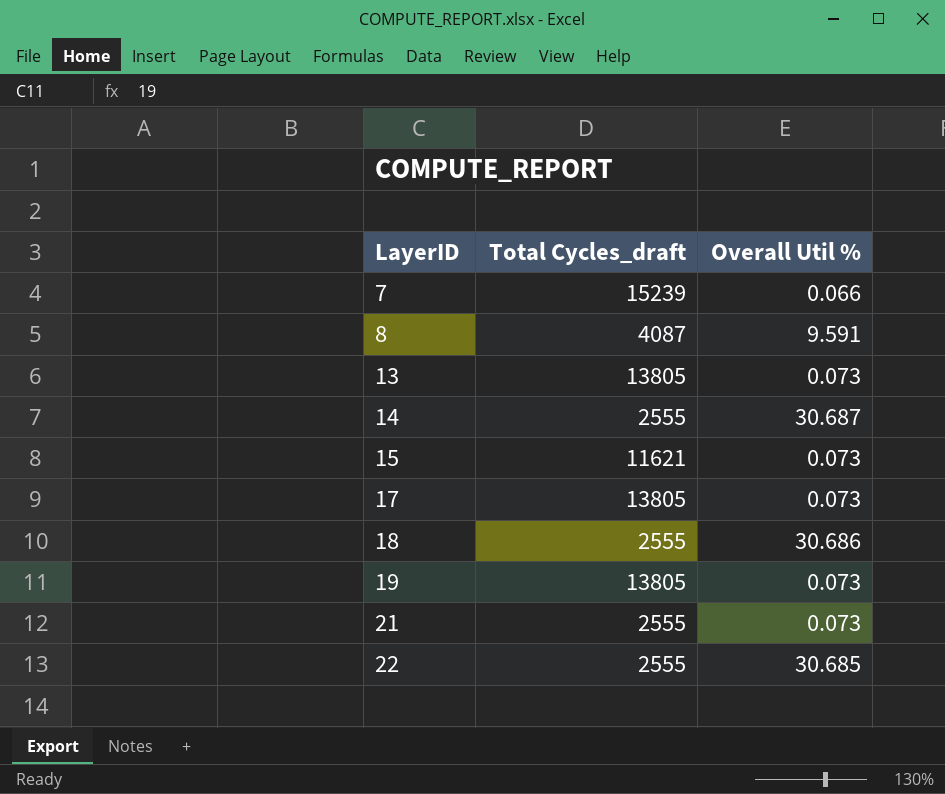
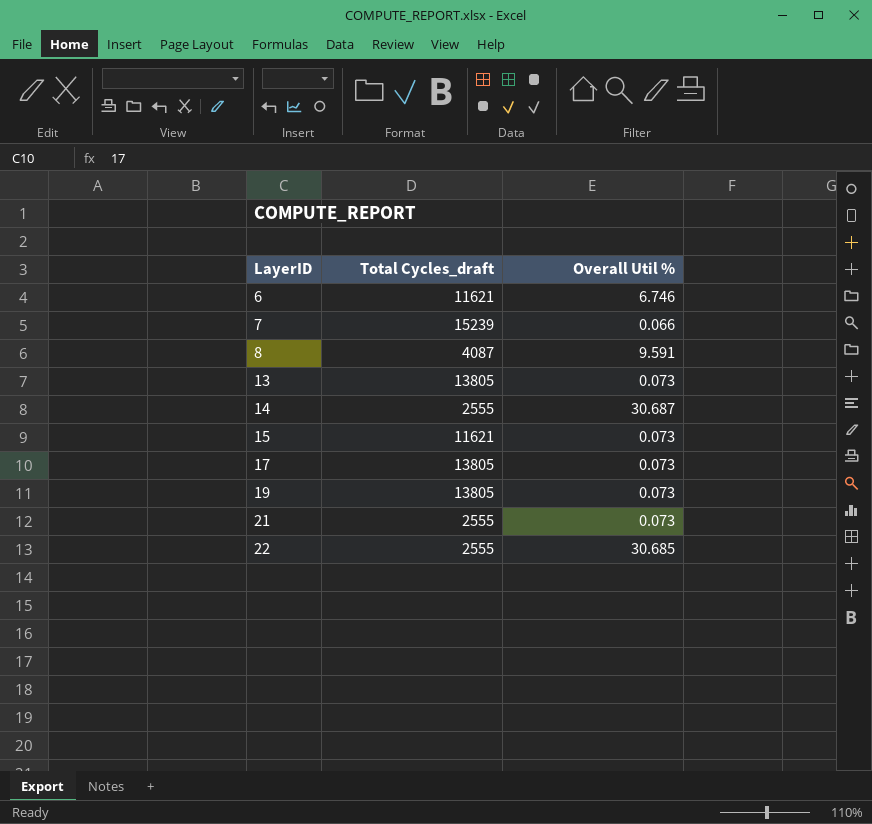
row 18: 2555 | 30.686 -> none
row 6: none -> 11621 | 6.746

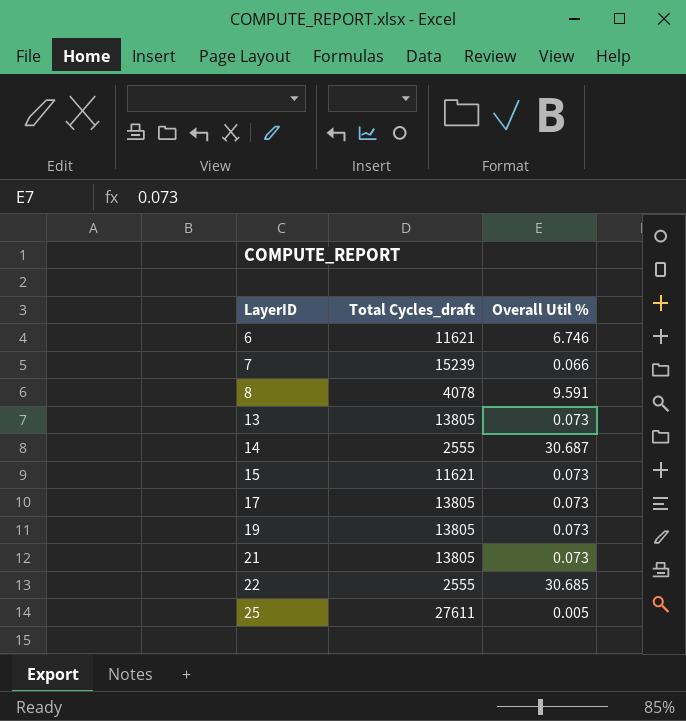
8 | Total Cycles_draft: 4087 -> 4078
21 | Total Cycles_draft: 2555 -> 13805
row 25: none -> 27611 | 0.005

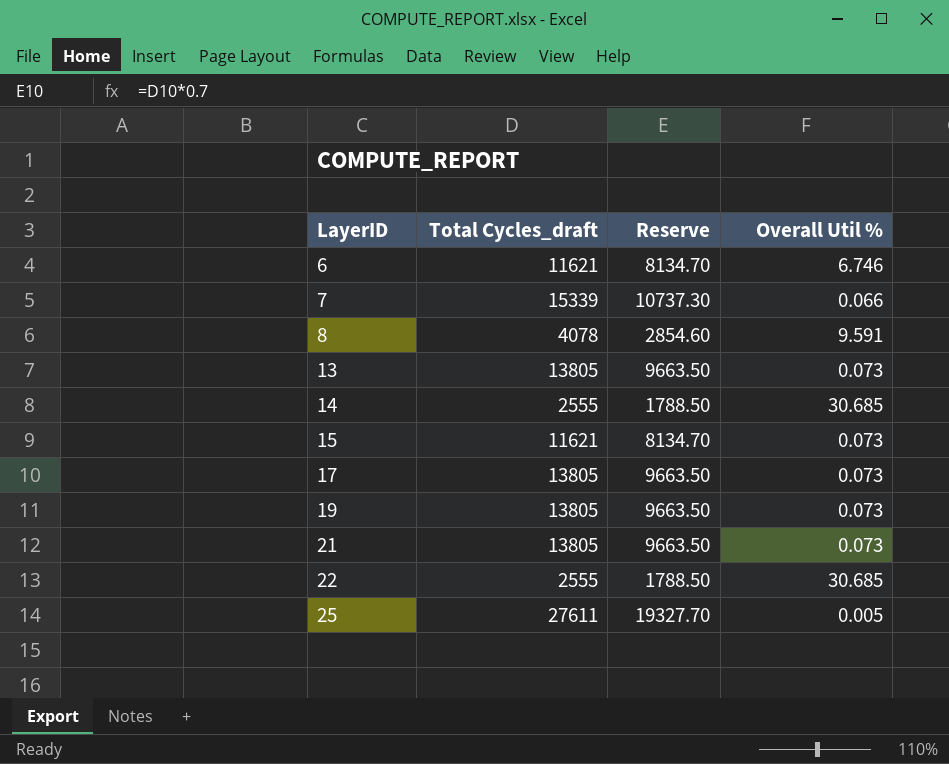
column Reserve | formula: none -> [Total Cycles_draft] * 0.7
7 | Total Cycles_draft: 15239 -> 15339
14 | Overall Util %: 30.687 -> 30.685

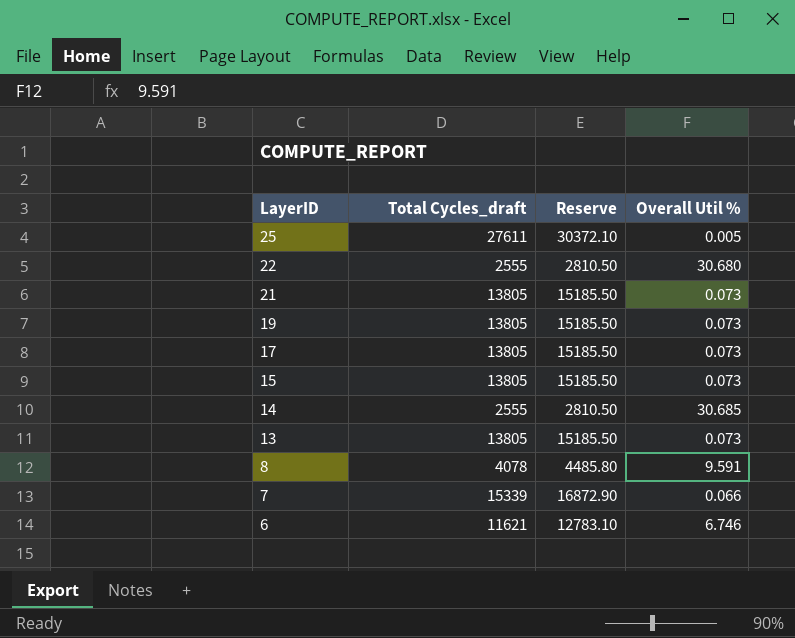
row order: LayerID ascending -> LayerID descending
column Reserve | formula: [Total Cycles_draft] * 0.7 -> [Total Cycles_draft] * 1.1
22 | Overall Util %: 30.685 -> 30.680
15 | Total Cycles_draft: 11621 -> 13805

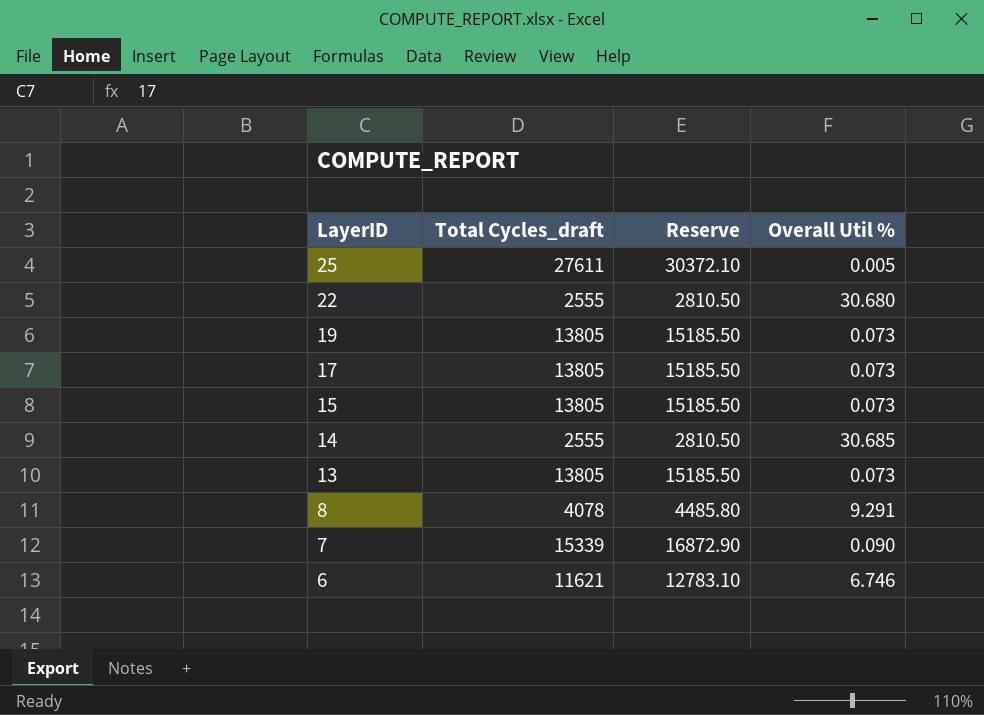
row 21: 13805 | 15185.50 | 0.073 -> none
8 | Overall Util %: 9.591 -> 9.291
7 | Overall Util %: 0.066 -> 0.090

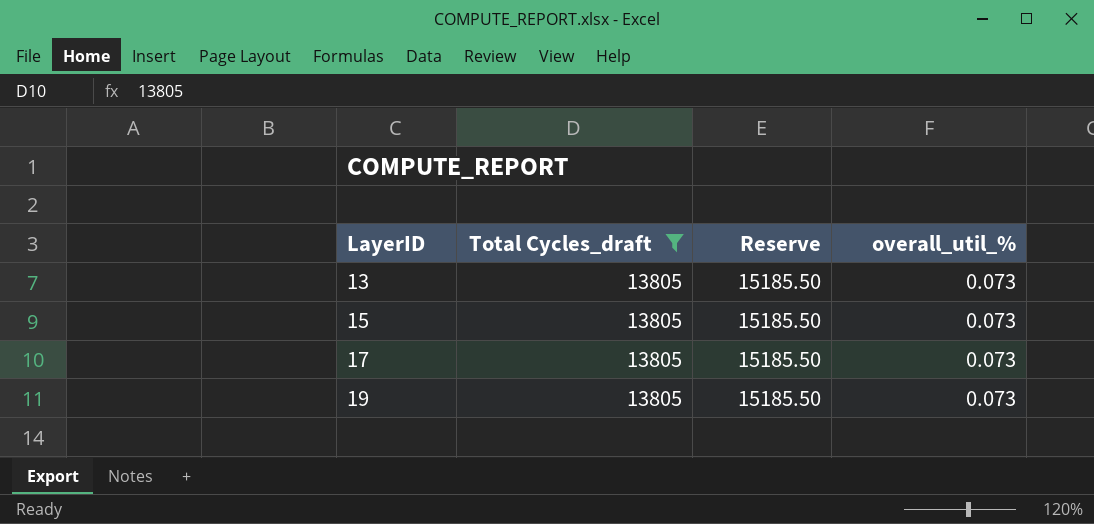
filter: none -> Total Cycles_draft = 13805
row order: LayerID descending -> LayerID ascending
column name: Overall Util % -> overall_util_%

